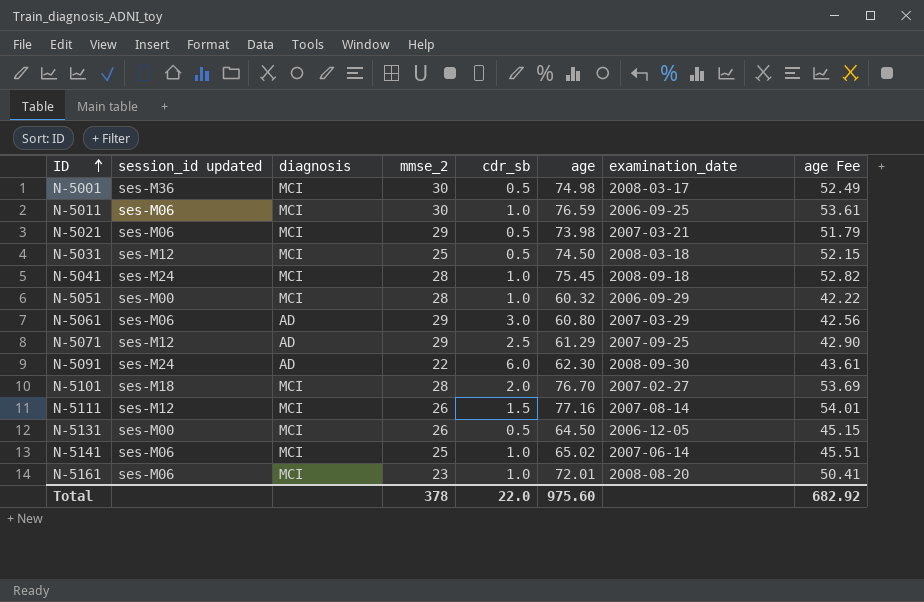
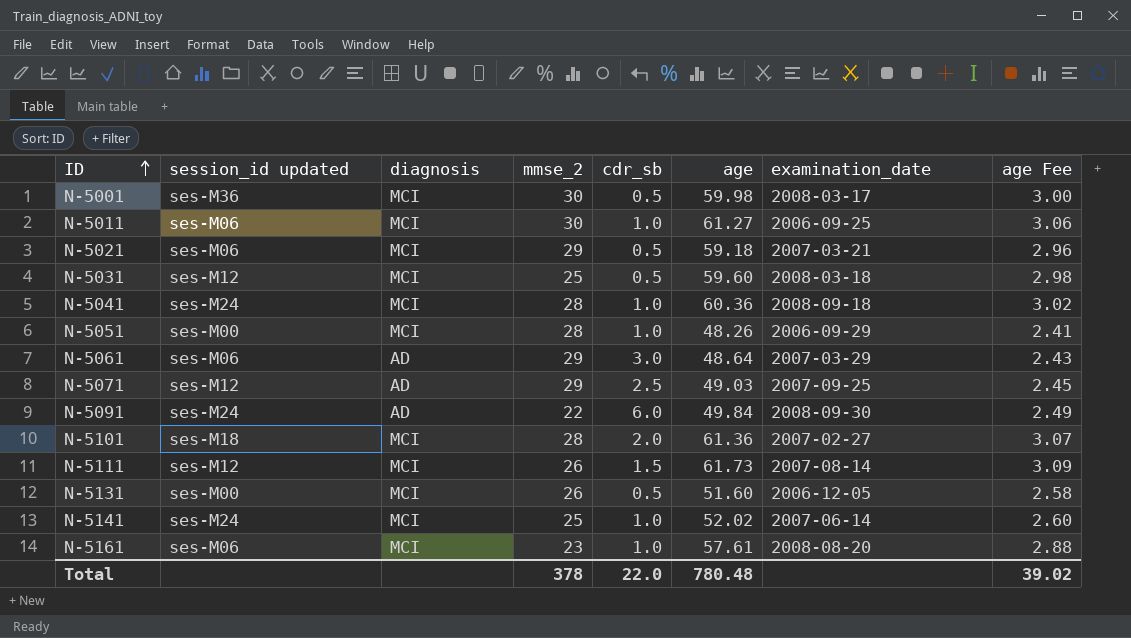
column age Fee | formula: [age] * 0.7 -> [age] * 0.05
N-5001 | age: 74.98 -> 59.98
N-5011 | age: 76.59 -> 61.27
N-5021 | age: 73.98 -> 59.18
N-5031 | age: 74.50 -> 59.60
N-5041 | age: 75.45 -> 60.36
N-5051 | age: 60.32 -> 48.26
N-5061 | age: 60.80 -> 48.64
N-5071 | age: 61.29 -> 49.03
N-5091 | age: 62.30 -> 49.84
N-5101 | age: 76.70 -> 61.36
N-5111 | age: 77.16 -> 61.73
N-5131 | age: 64.50 -> 51.60
N-5141 | session_id updated: ses-M06 -> ses-M24
N-5141 | age: 65.02 -> 52.02
N-5161 | age: 72.01 -> 57.61
Total | age: 975.60 -> 780.48
Total | age Fee: 682.92 -> 39.02

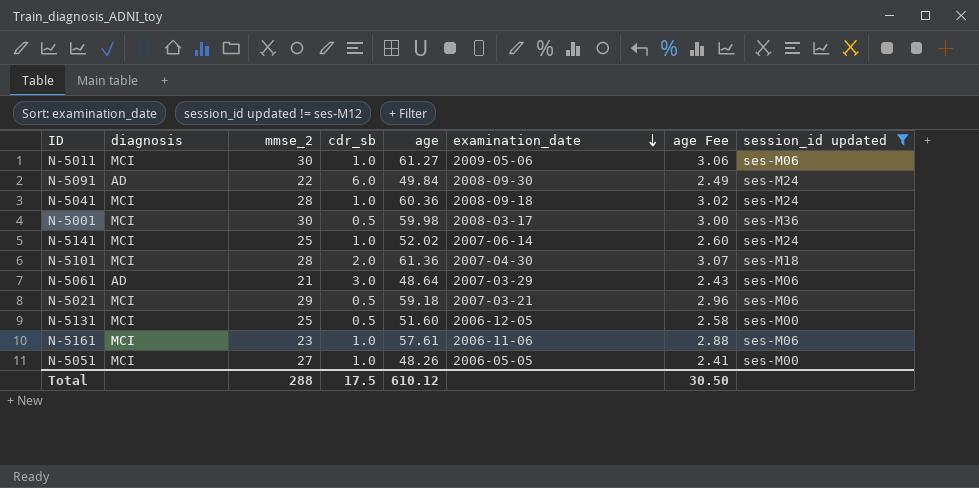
filter: none -> session_id updated != ses-M12
row order: ID ascending -> examination_date descending
column session_id updated | position: 2 -> 8
N-5011 | examination_date: 2006-09-25 -> 2009-05-06
N-5101 | examination_date: 2007-02-27 -> 2007-04-30
N-5061 | mmse_2: 29 -> 21
N-5131 | mmse_2: 26 -> 25
N-5161 | examination_date: 2008-08-20 -> 2006-11-06
N-5051 | mmse_2: 28 -> 27
N-5051 | examination_date: 2006-09-29 -> 2006-05-05
Total | mmse_2: 378 -> 288
Total | cdr_sb: 22.0 -> 17.5
Total | age: 780.48 -> 610.12
Total | age Fee: 39.02 -> 30.50

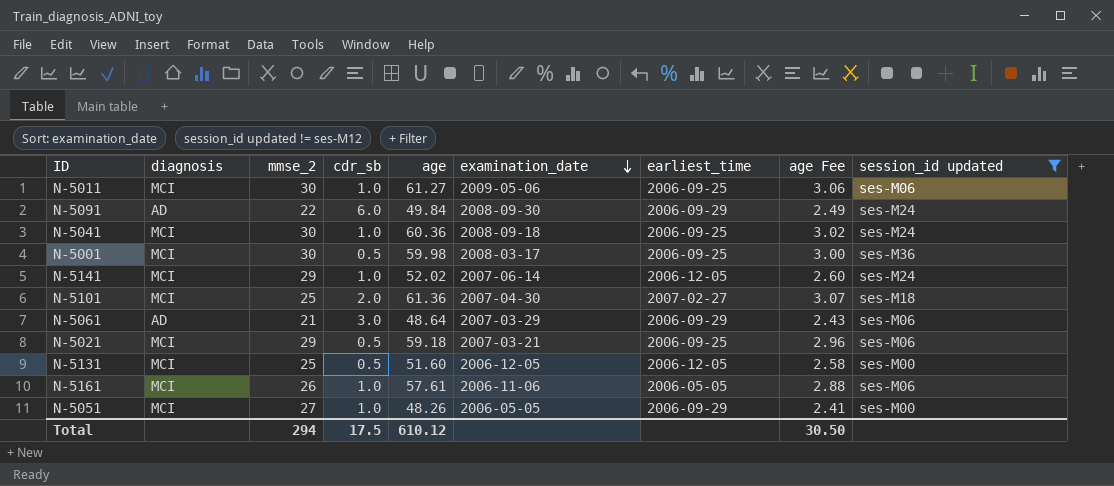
column earliest_time | position: none -> 7
N-5041 | mmse_2: 28 -> 30
N-5141 | mmse_2: 25 -> 29
N-5101 | mmse_2: 28 -> 25
N-5161 | mmse_2: 23 -> 26
Total | mmse_2: 288 -> 294

